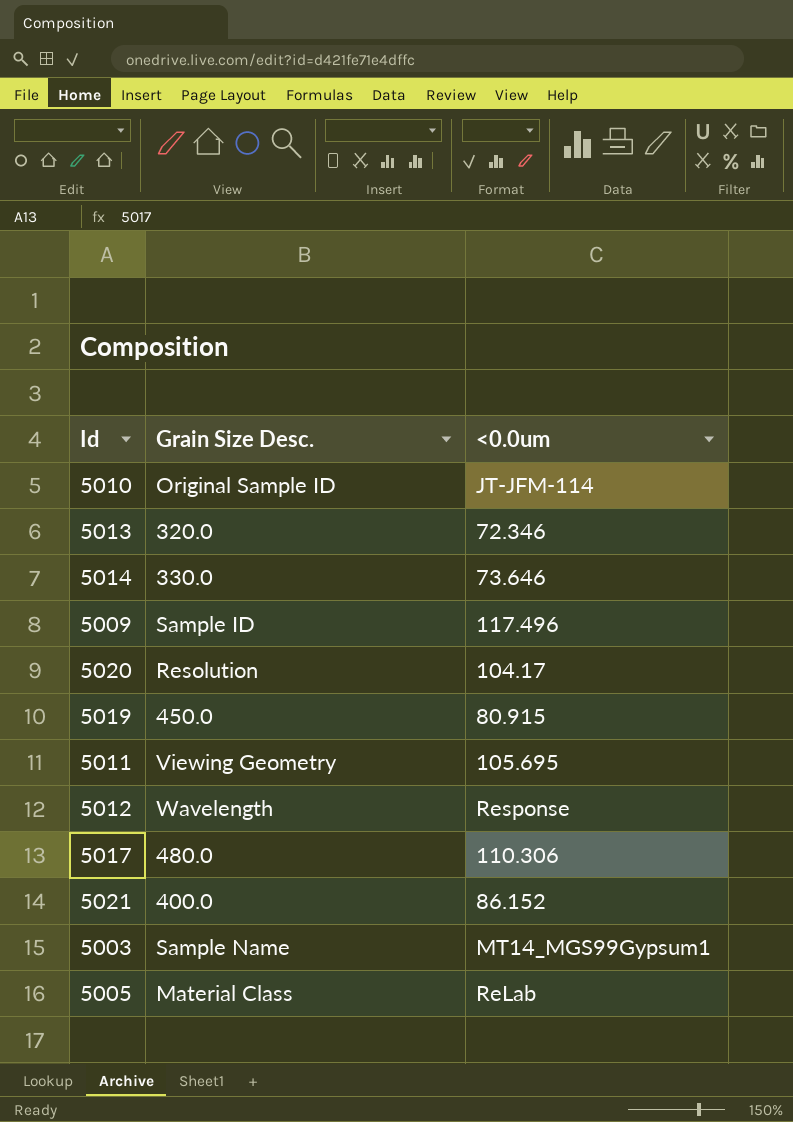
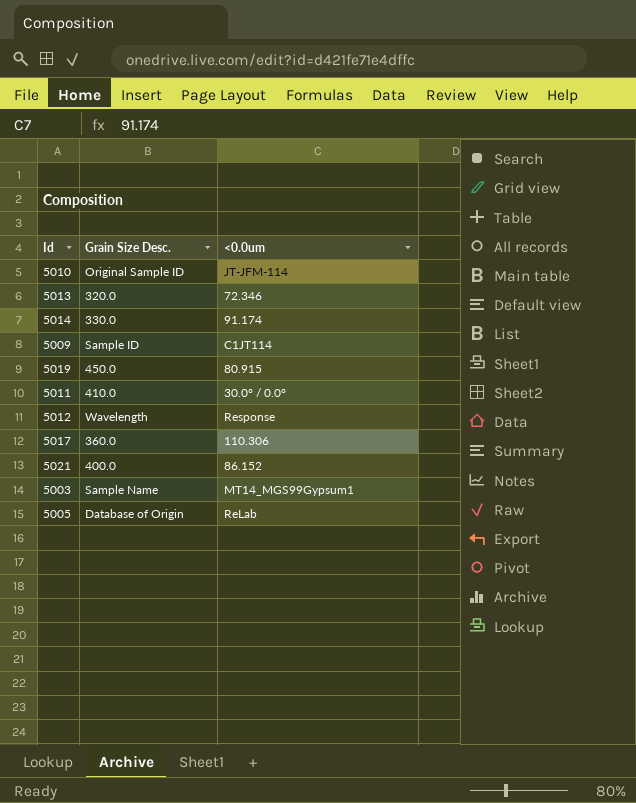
row 5020: Resolution | 104.17 -> none
5014 | <0.0um: 73.646 -> 91.174
5009 | <0.0um: 117.496 -> C1JT114
5011 | Grain Size Desc.: Viewing Geometry -> 410.0
5011 | <0.0um: 105.695 -> 30.0° / 0.0°
5017 | Grain Size Desc.: 480.0 -> 360.0
5005 | Grain Size Desc.: Material Class -> Database of Origin

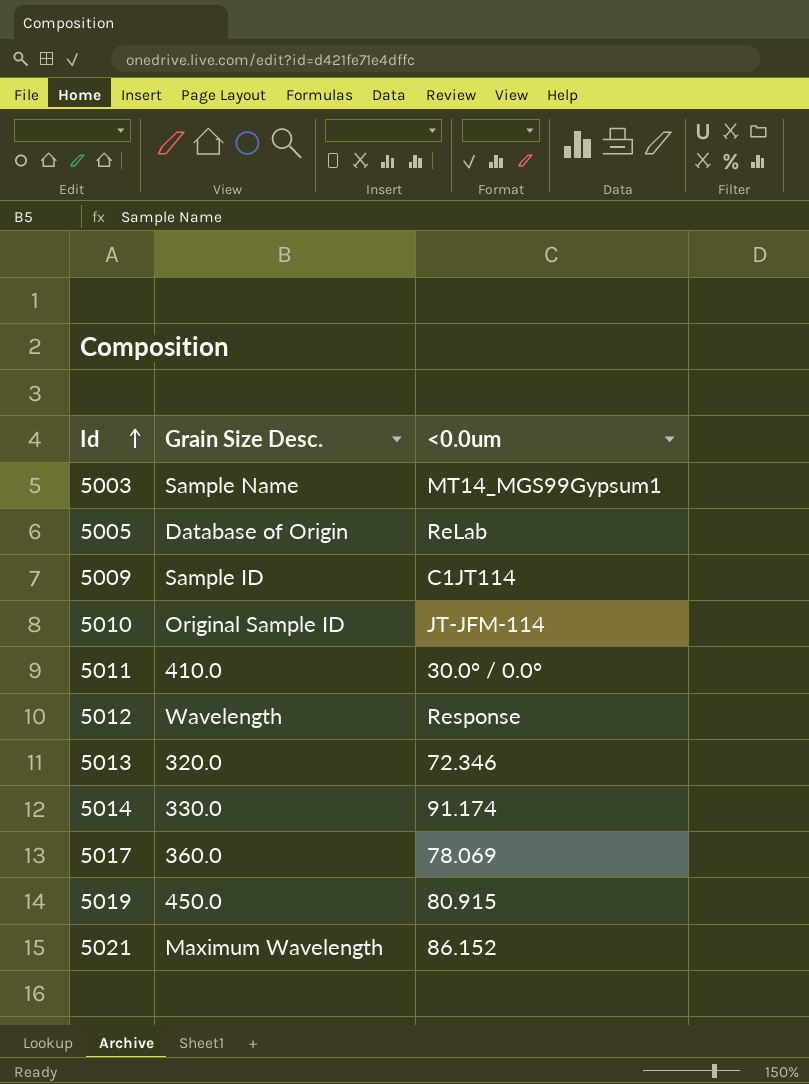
row order: none -> Id ascending
5017 | <0.0um: 110.306 -> 78.069
5021 | Grain Size Desc.: 400.0 -> Maximum Wavelength

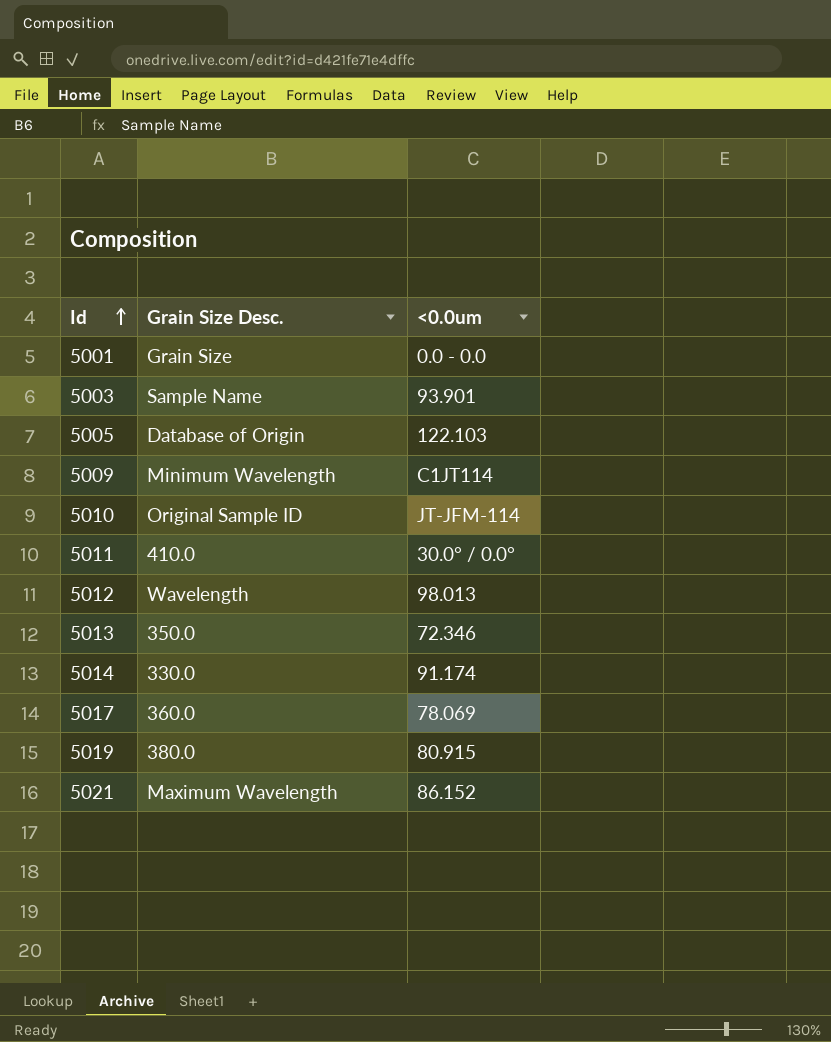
row 5001: none -> Grain Size | 0.0 - 0.0
5003 | <0.0um: MT14_MGS99Gypsum1 -> 93.901
5005 | <0.0um: ReLab -> 122.103
5009 | Grain Size Desc.: Sample ID -> Minimum Wavelength
5012 | <0.0um: Response -> 98.013
5013 | Grain Size Desc.: 320.0 -> 350.0
5019 | Grain Size Desc.: 450.0 -> 380.0

